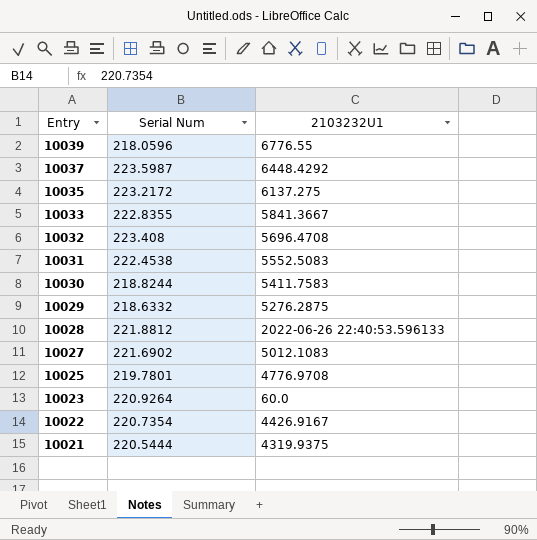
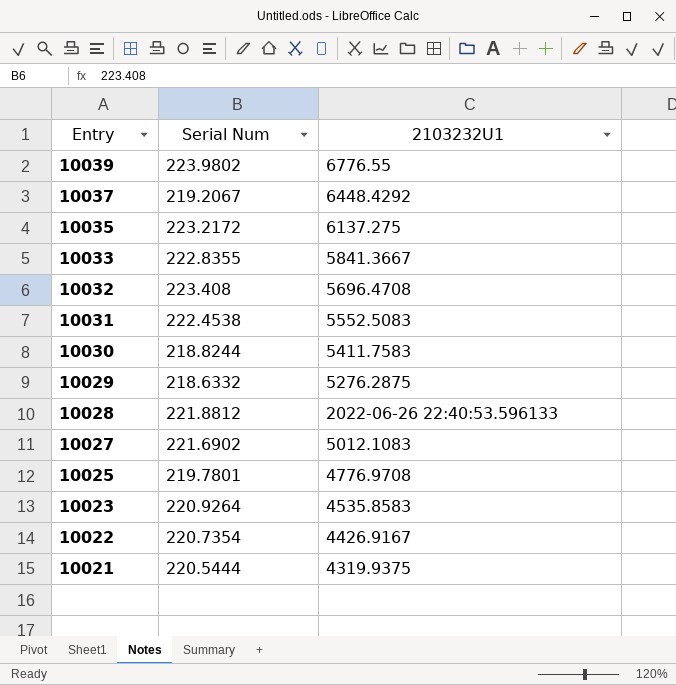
10039 | Serial Num: 218.0596 -> 223.9802
10037 | Serial Num: 223.5987 -> 219.2067
10023 | 2103232U1: 60.0 -> 4535.8583

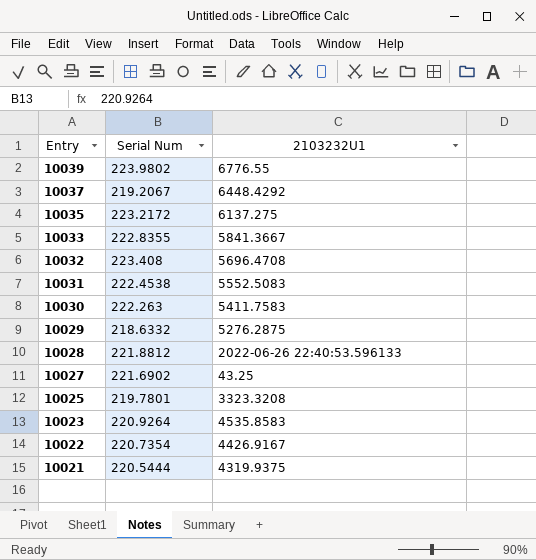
10030 | Serial Num: 218.8244 -> 222.263
10027 | 2103232U1: 5012.1083 -> 43.25
10025 | 2103232U1: 4776.9708 -> 3323.3208

